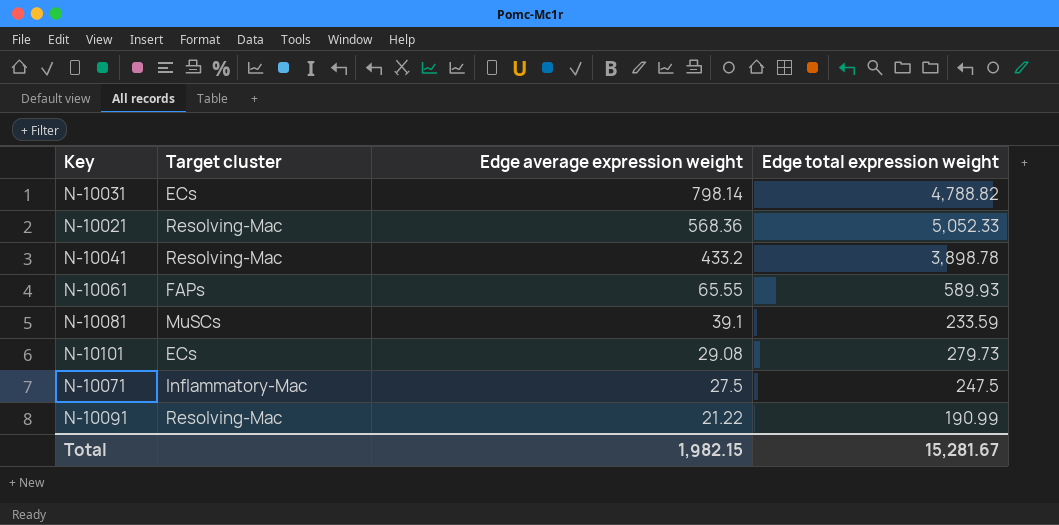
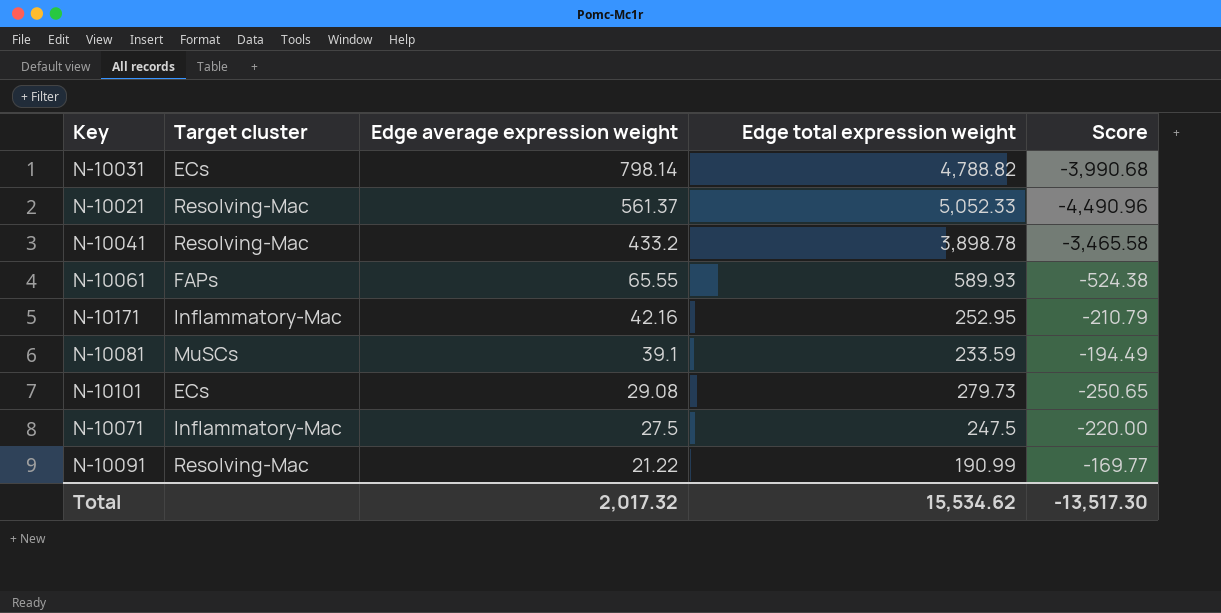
column Score | formula: none -> [Edge average expression weight] - [Edge total expression weight]
N-10021 | Edge average expression weight: 568.36 -> 561.37
row N-10171: none -> Inflammatory-Mac | 42.16 | 252.95 | -210.79
Total | Edge average expression weight: 1,982.15 -> 2,017.32
Total | Edge total expression weight: 15,281.67 -> 15,534.62

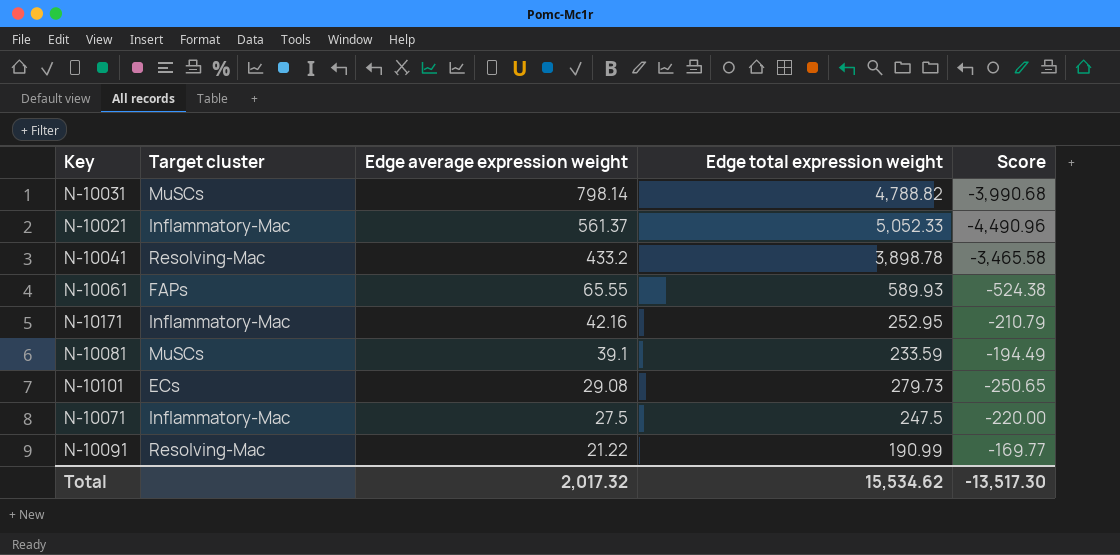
N-10031 | Target cluster: ECs -> MuSCs
N-10021 | Target cluster: Resolving-Mac -> Inflammatory-Mac

